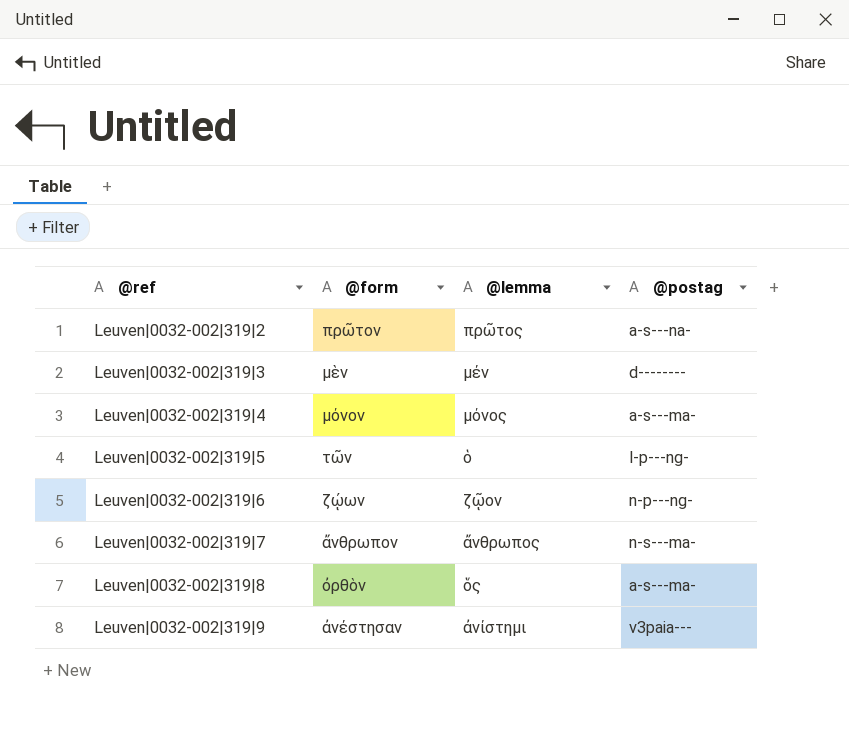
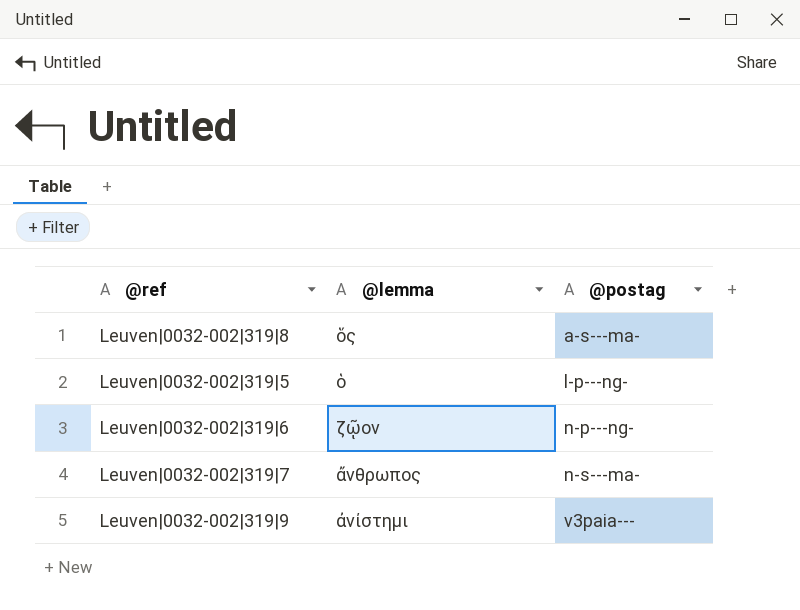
row order: @ref ascending -> @postag ascending
column @form | position: 2 -> none
row Leuven|0032-002|319|2: πρῶτον | πρῶτος | a-s---na- -> none
row Leuven|0032-002|319|3: μὲν | μέν | d-------- -> none
row Leuven|0032-002|319|4: μόνον | μόνος | a-s---ma- -> none

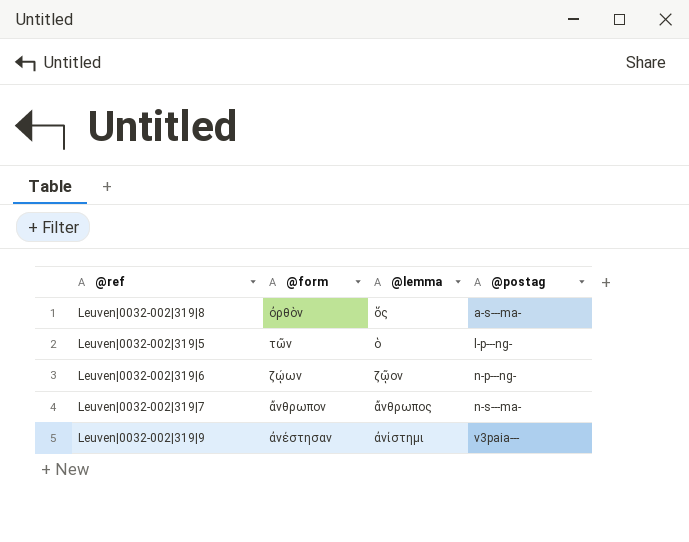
column @form | position: none -> 2

